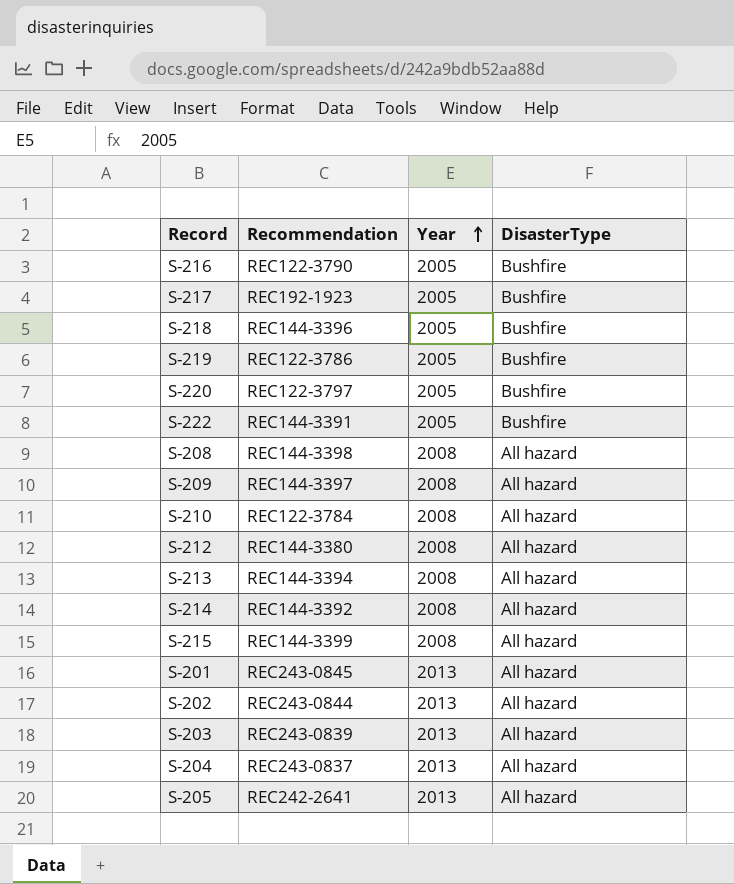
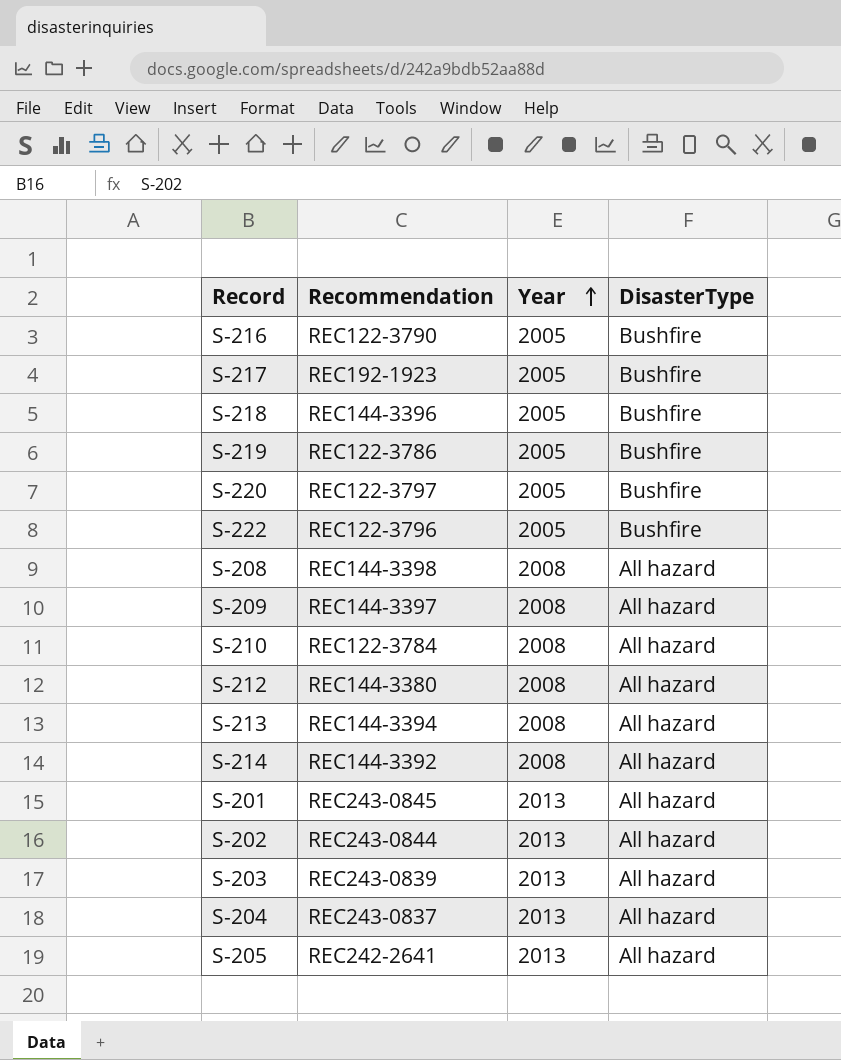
row S-215: REC144-3399 | 2008 | All hazard -> none
S-222 | Recommendation: REC144-3391 -> REC122-3796

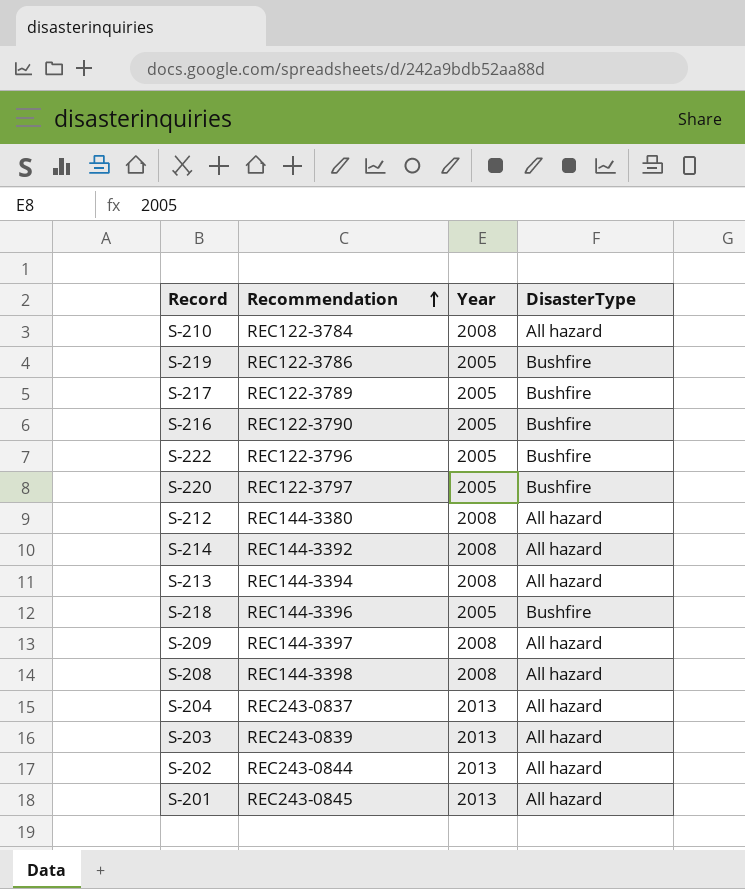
row order: Year ascending -> Recommendation ascending
row S-205: REC242-2641 | 2013 | All hazard -> none
S-217 | Recommendation: REC192-1923 -> REC122-3789

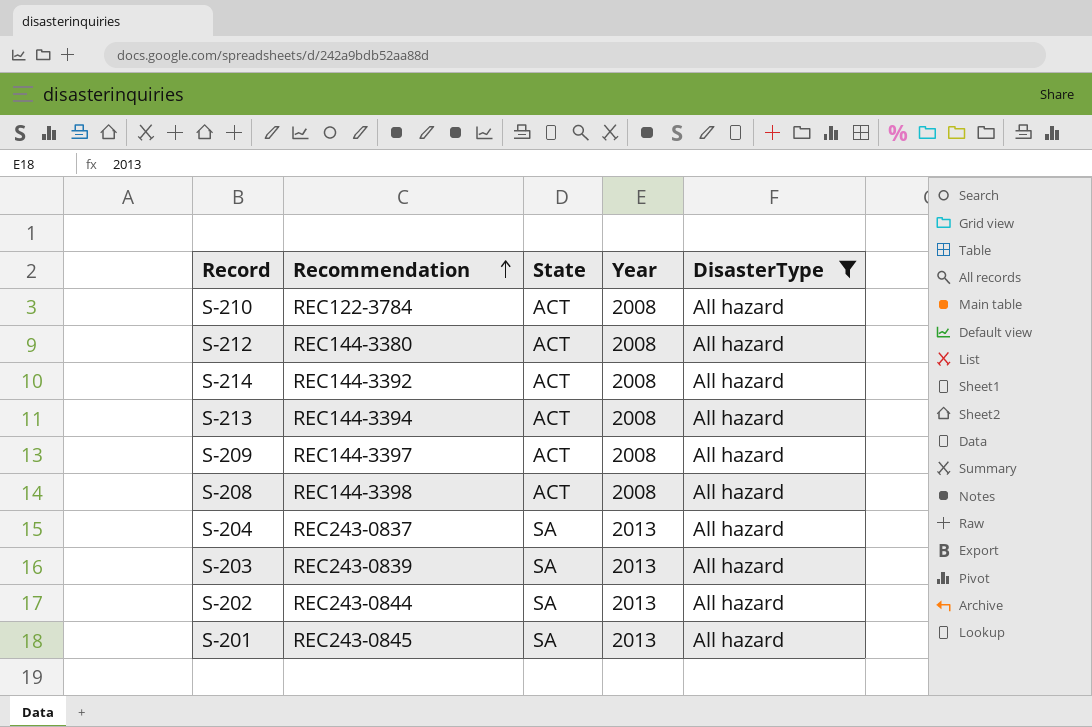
filter: none -> DisasterType = All hazard
column State | position: none -> 3

